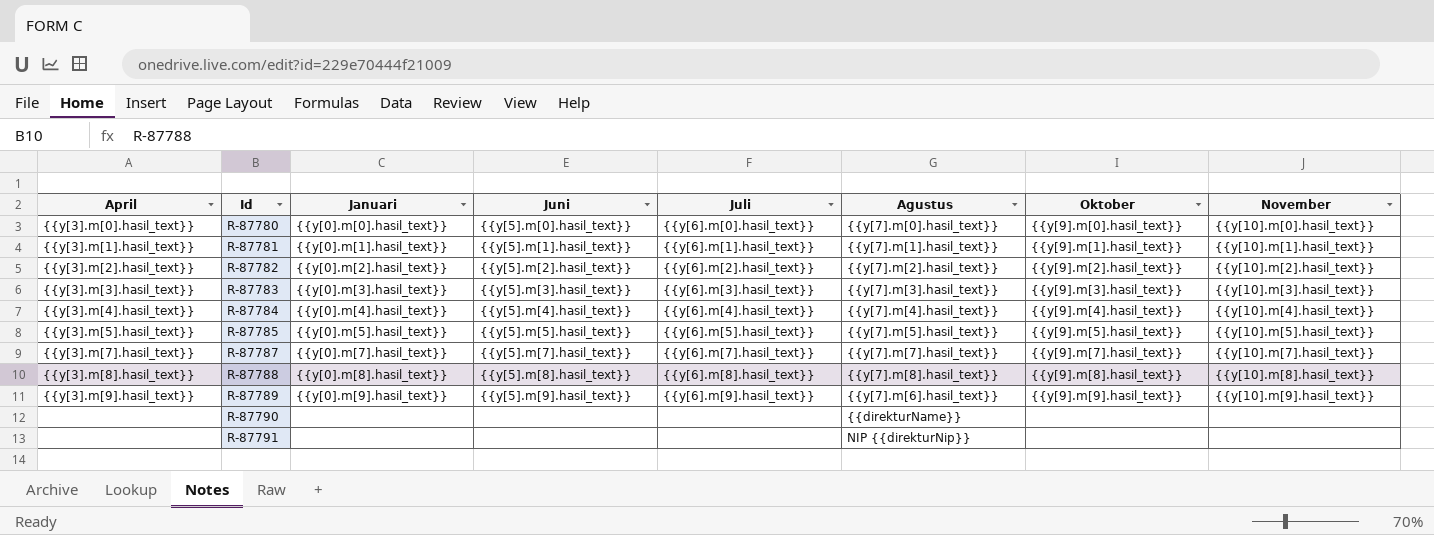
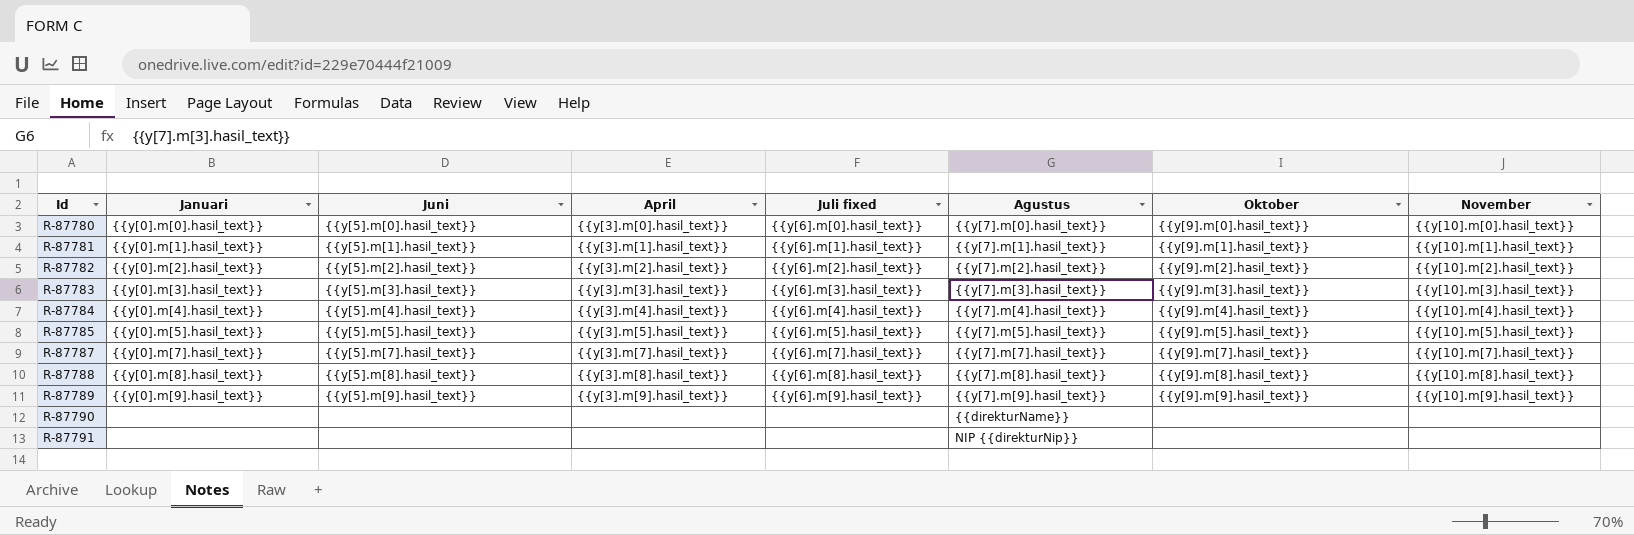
column April | position: 1 -> 4
column name: Juli -> Juli fixed
R-87789 | Agustus: {{y[7].m[6].hasil_text}} -> {{y[7].m[9].hasil_text}}

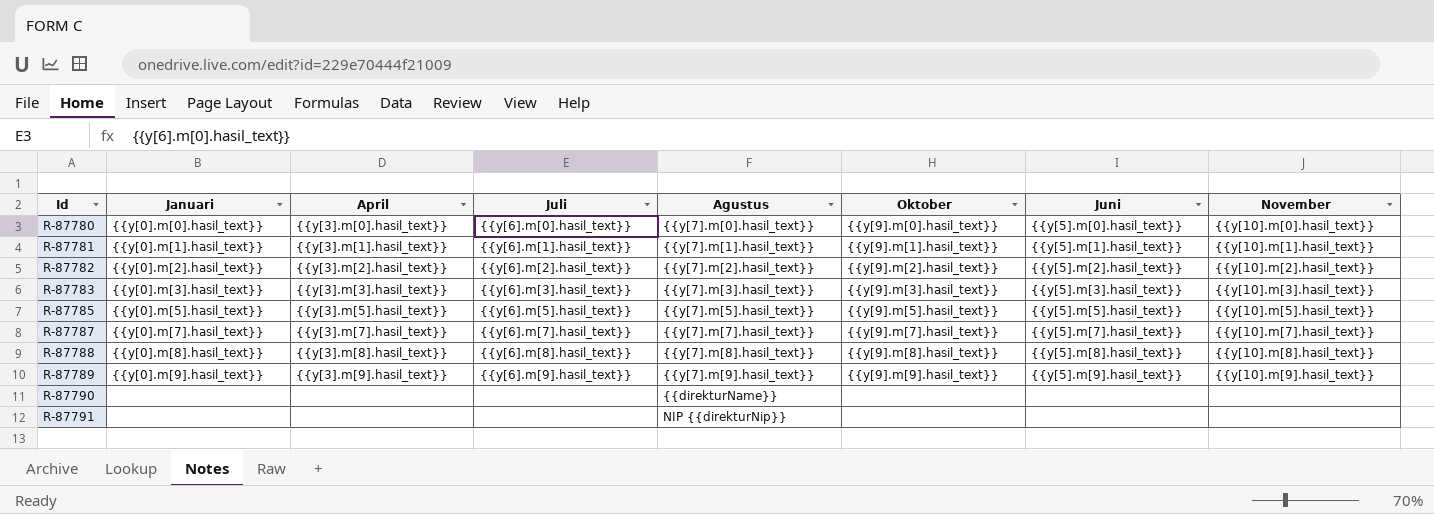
column name: Juli fixed -> Juli
column Juni | position: 3 -> 7
row R-87784: {{y[0].m[4].hasil_text}} | {{y[5].m[4].hasil_text}} | {{y[3].m[4].hasil_text}} | {{y[6].m[4].hasil_text}} | {{y[7].m[4].hasil_text}} | {{y[9].m[4].hasil_text}} | {{y[10].m[4].hasil_text}} -> none

